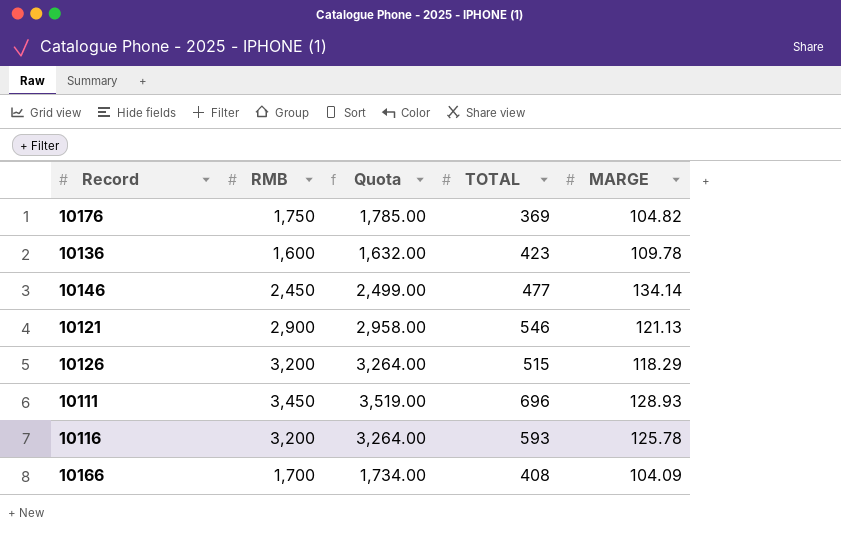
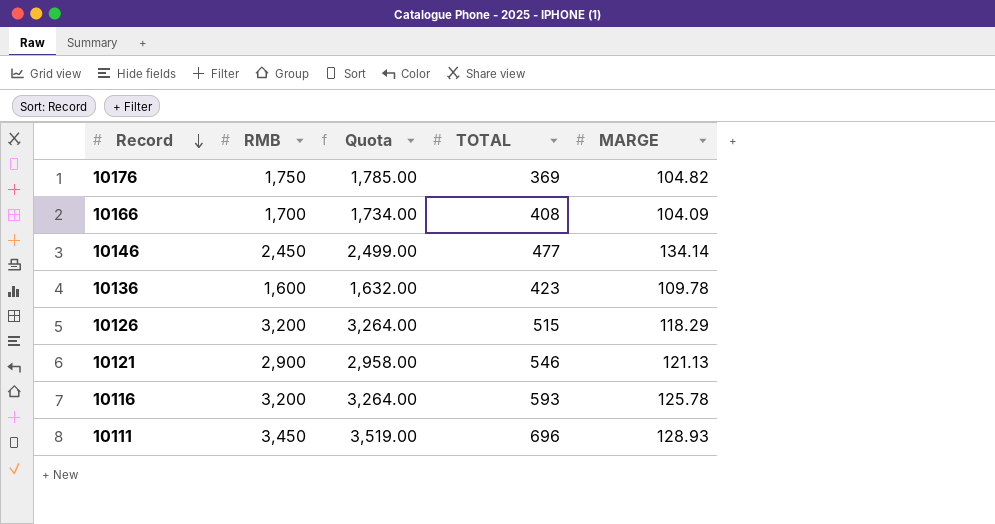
row order: none -> Record descending

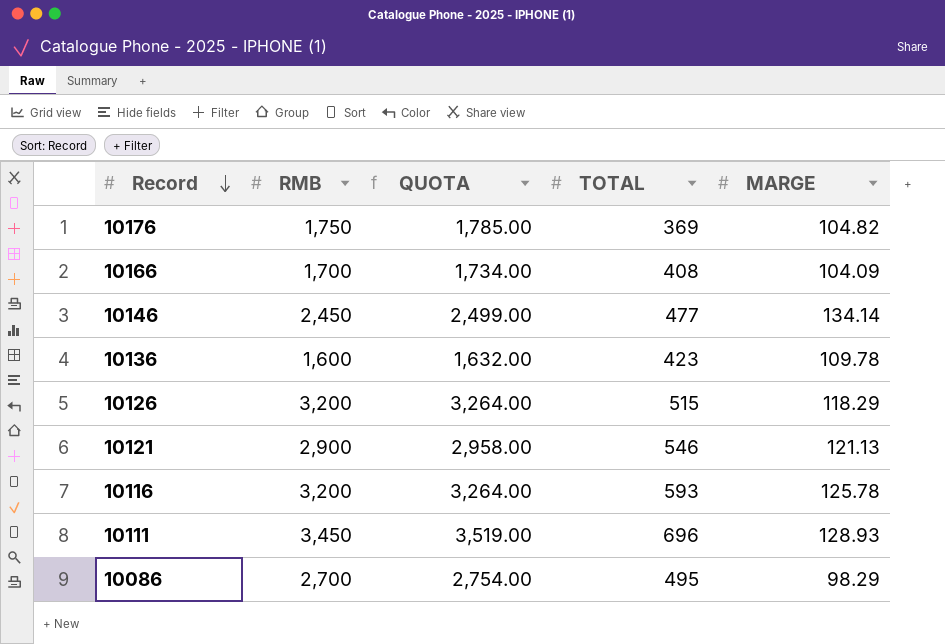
column name: Quota -> QUOTA
row 10086: none -> 2,700 | 2,754.00 | 495 | 98.29

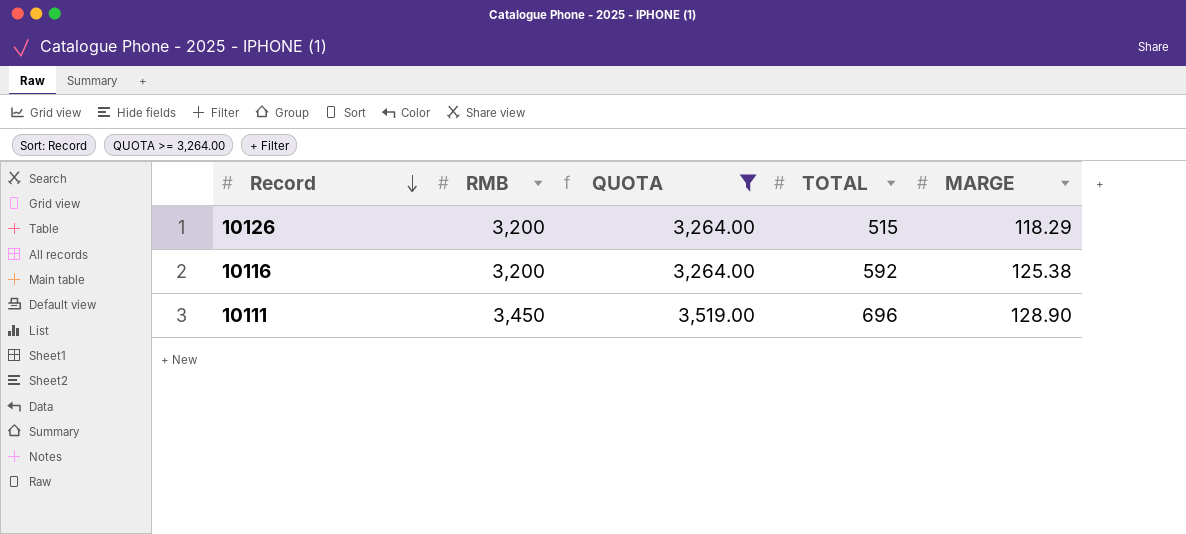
filter: none -> QUOTA >= 3,264.00
10116 | TOTAL: 593 -> 592
10116 | MARGE: 125.78 -> 125.38
10111 | MARGE: 128.93 -> 128.90

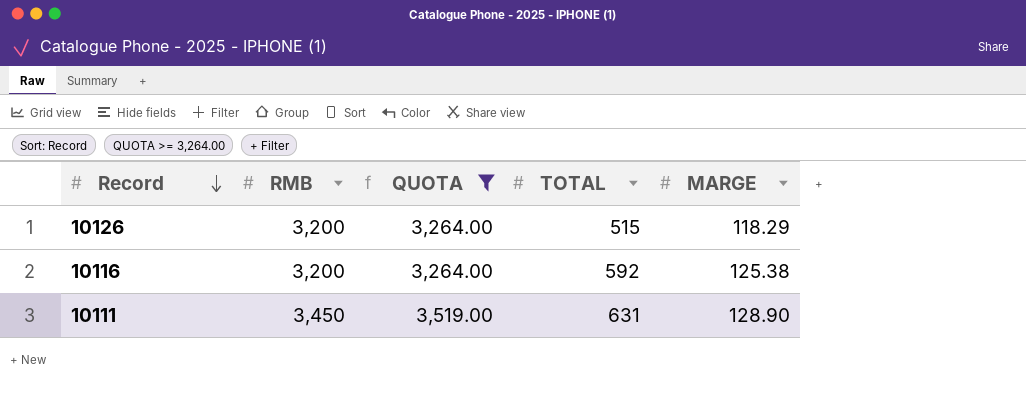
10111 | TOTAL: 696 -> 631

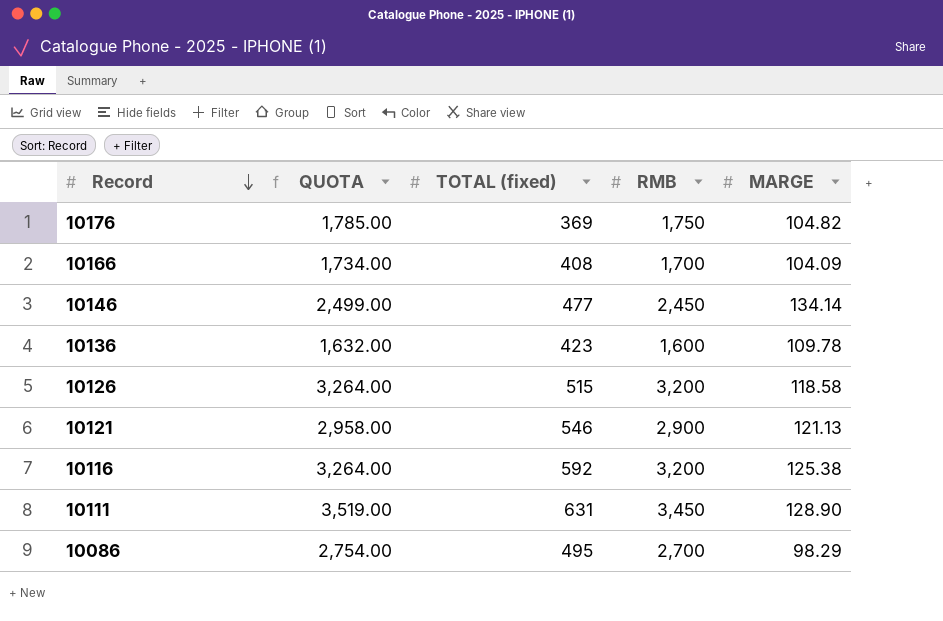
filter: QUOTA >= 3,264.00 -> none
column name: TOTAL -> TOTAL (fixed)
column RMB | position: 2 -> 4
10126 | MARGE: 118.29 -> 118.58

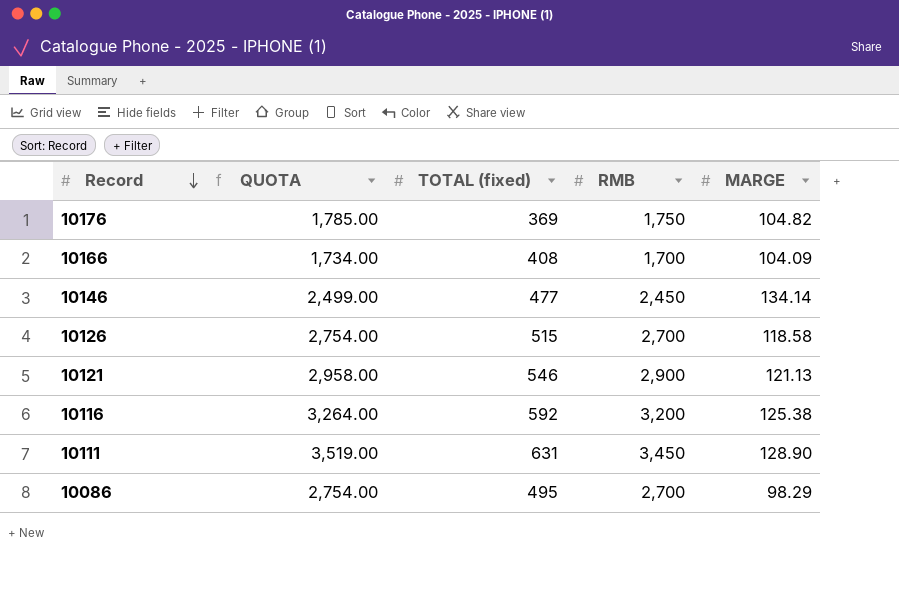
row 10136: 1,632.00 | 423 | 1,600 | 109.78 -> none
10126 | QUOTA: 3,264.00 -> 2,754.00
10126 | RMB: 3,200 -> 2,700

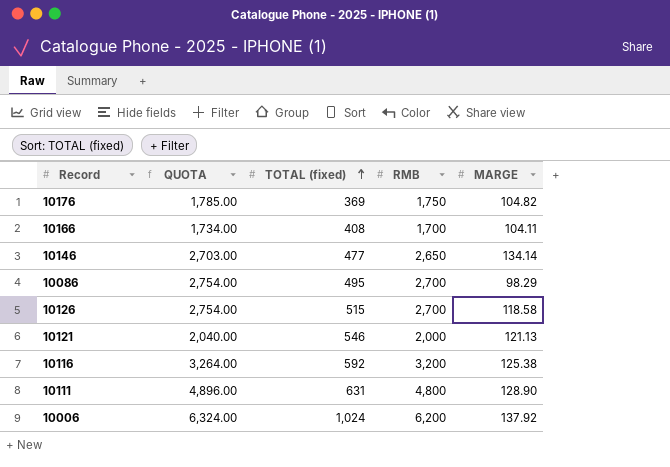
row order: Record descending -> TOTAL (fixed) ascending
10166 | MARGE: 104.09 -> 104.11
10146 | QUOTA: 2,499.00 -> 2,703.00
10146 | RMB: 2,450 -> 2,650
10121 | QUOTA: 2,958.00 -> 2,040.00
10121 | RMB: 2,900 -> 2,000
10111 | QUOTA: 3,519.00 -> 4,896.00
10111 | RMB: 3,450 -> 4,800
row 10006: none -> 6,324.00 | 1,024 | 6,200 | 137.92

